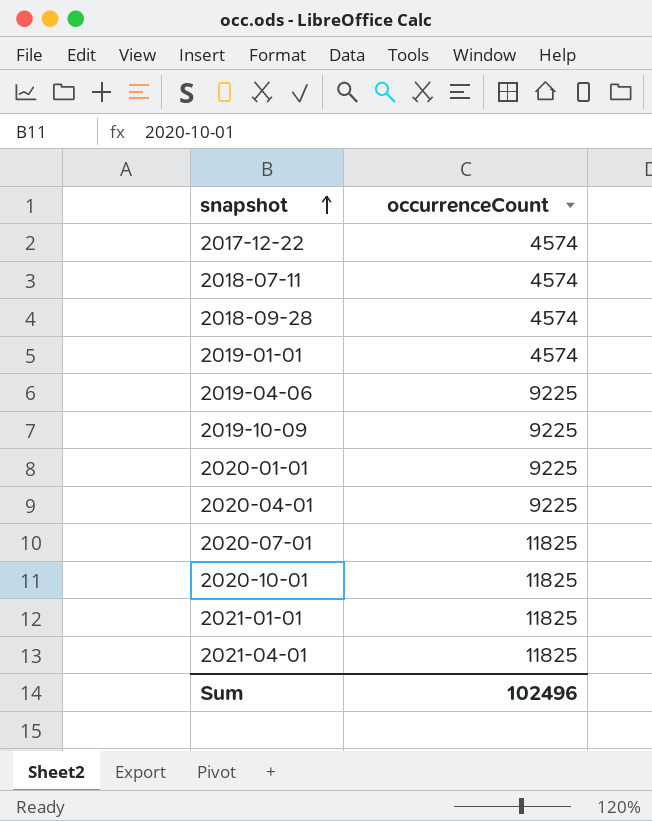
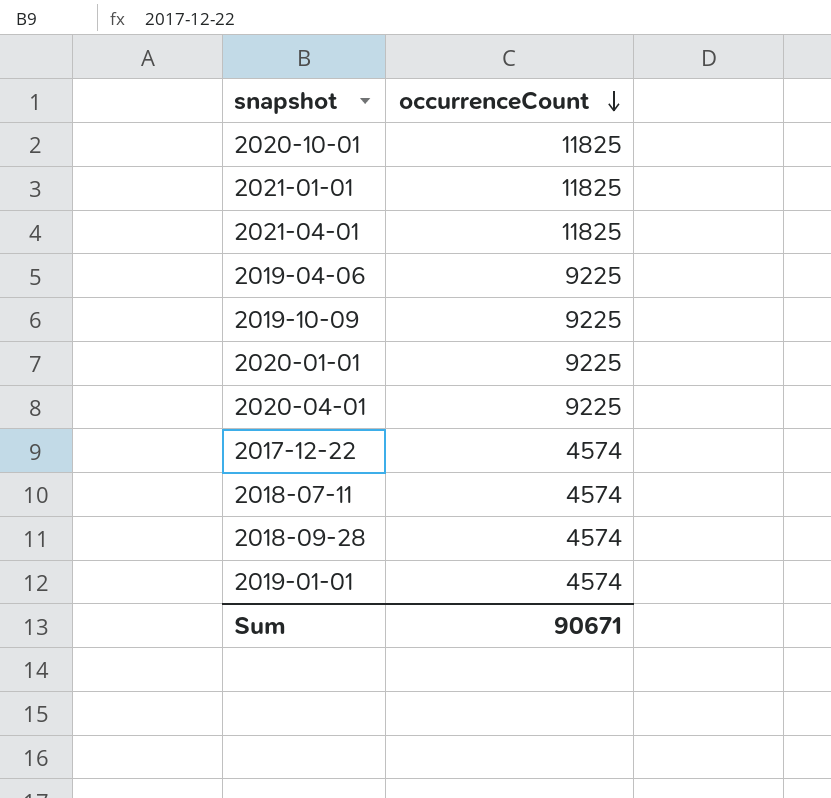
row order: snapshot ascending -> occurrenceCount descending
row 2020-07-01: 11825 -> none
Sum | occurrenceCount: 102496 -> 90671

